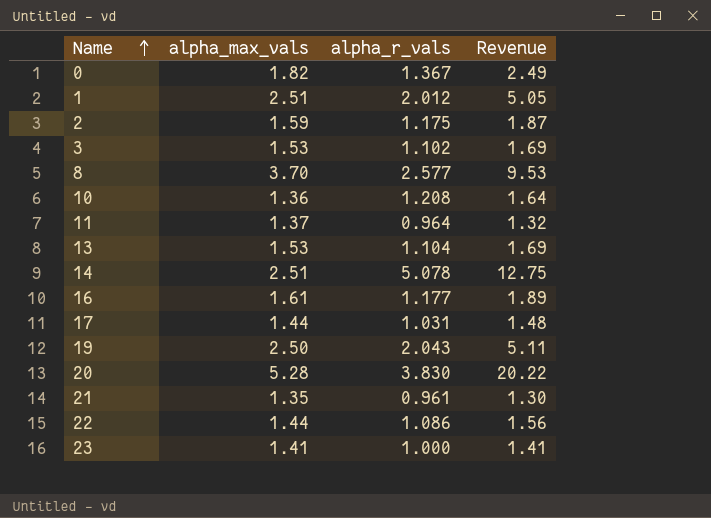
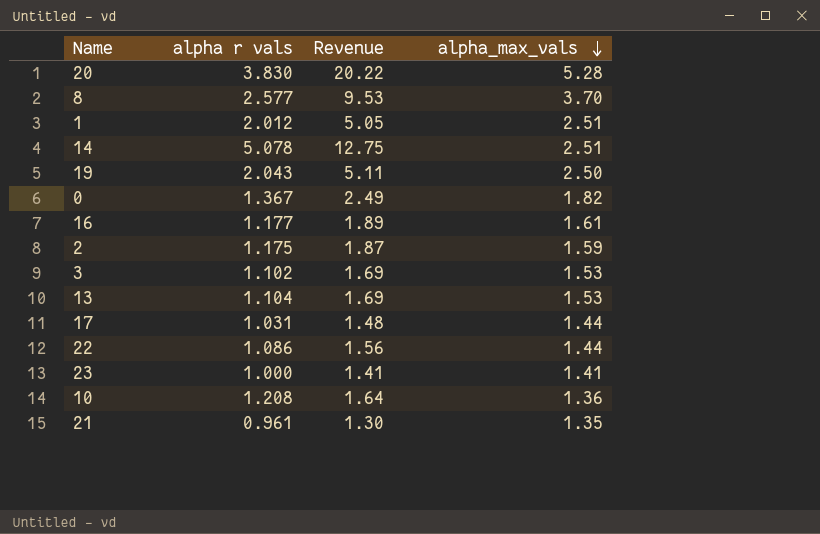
row order: Name ascending -> alpha_max_vals descending
column name: alpha_r_vals -> alpha r vals
column alpha_max_vals | position: 2 -> 4
row 11: 1.37 | 0.964 | 1.32 -> none

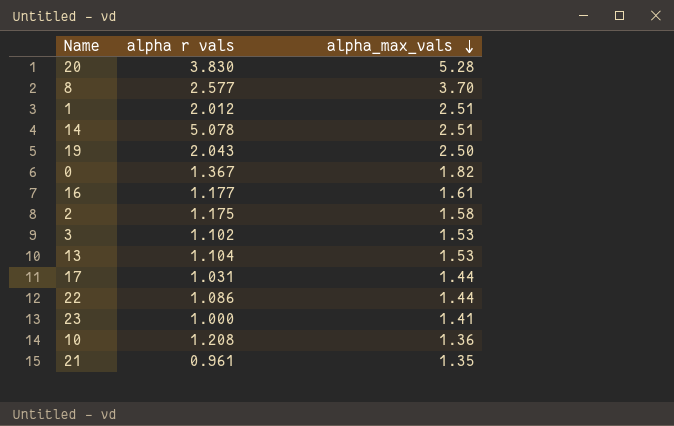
column Revenue | formula: [alpha r vals] * [alpha_max_vals] -> none
2 | alpha_max_vals: 1.59 -> 1.58

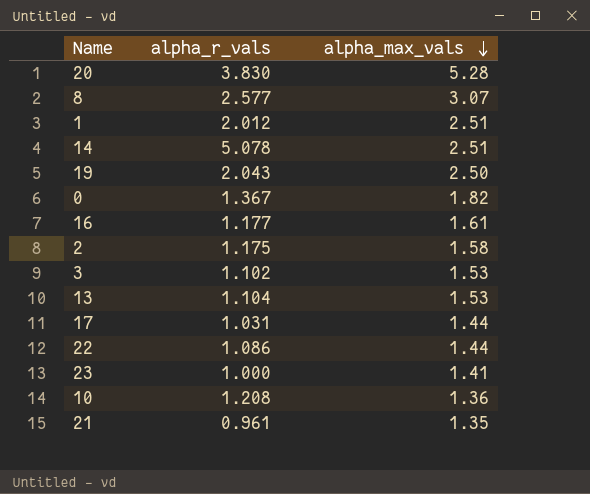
column name: alpha r vals -> alpha_r_vals
8 | alpha_max_vals: 3.70 -> 3.07

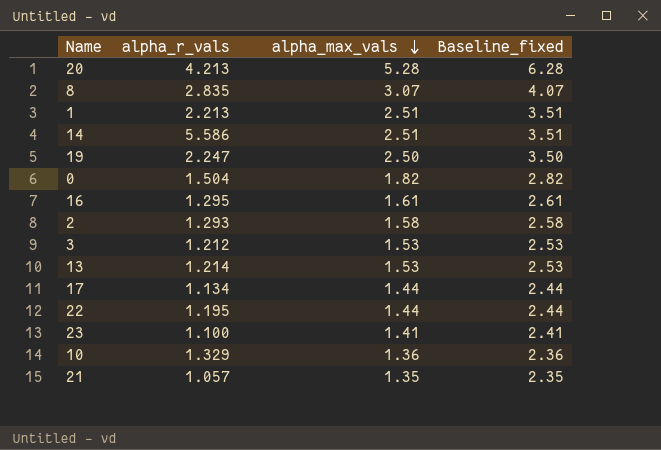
column Baseline_fixed | formula: none -> [alpha_max_vals] + 1
20 | alpha_r_vals: 3.830 -> 4.213
8 | alpha_r_vals: 2.577 -> 2.835
1 | alpha_r_vals: 2.012 -> 2.213
14 | alpha_r_vals: 5.078 -> 5.586
19 | alpha_r_vals: 2.043 -> 2.247
0 | alpha_r_vals: 1.367 -> 1.504
16 | alpha_r_vals: 1.177 -> 1.295
2 | alpha_r_vals: 1.175 -> 1.293
3 | alpha_r_vals: 1.102 -> 1.212
13 | alpha_r_vals: 1.104 -> 1.214
17 | alpha_r_vals: 1.031 -> 1.134
22 | alpha_r_vals: 1.086 -> 1.195
23 | alpha_r_vals: 1.000 -> 1.100
10 | alpha_r_vals: 1.208 -> 1.329
21 | alpha_r_vals: 0.961 -> 1.057

